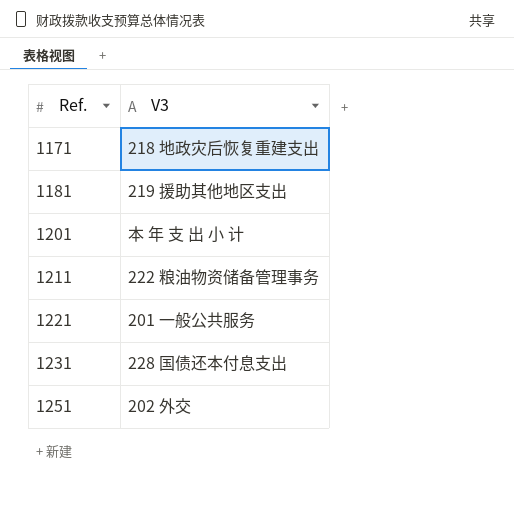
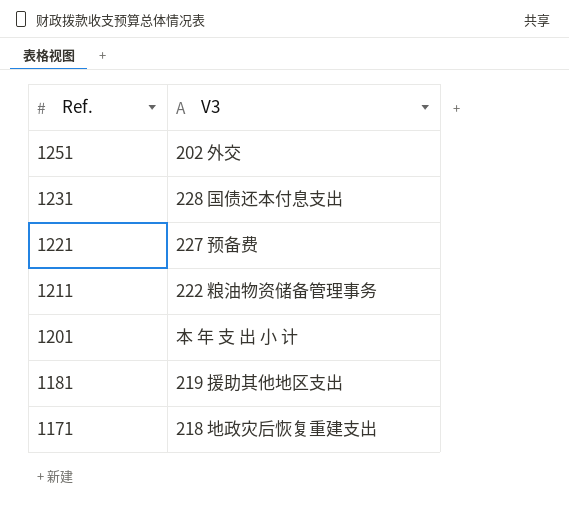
row order: Ref. ascending -> Ref. descending
1221 | V3: 201 一般公共服务 -> 227 预备费

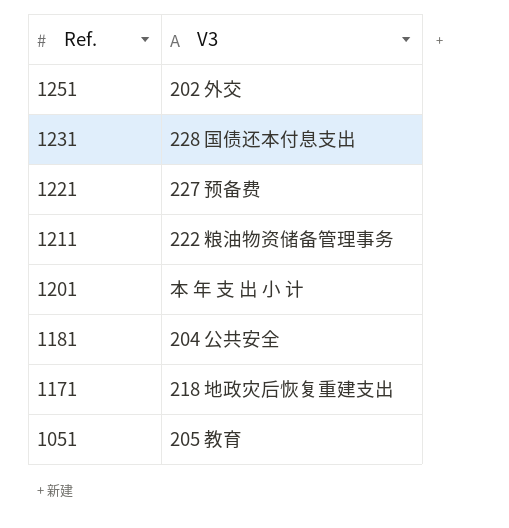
1181 | V3: 219 援助其他地区支出 -> 204 公共安全
row 1051: none -> 205 教育

